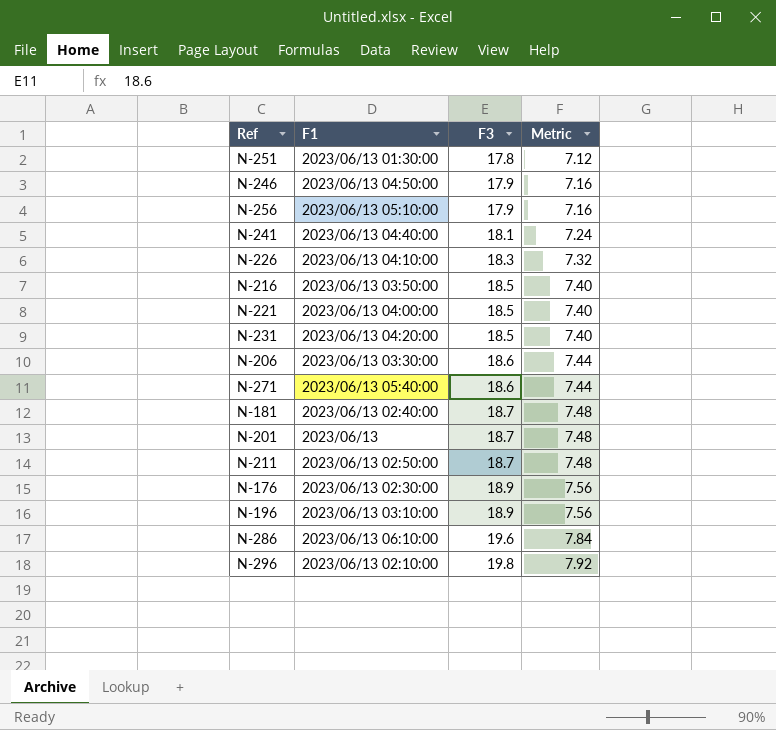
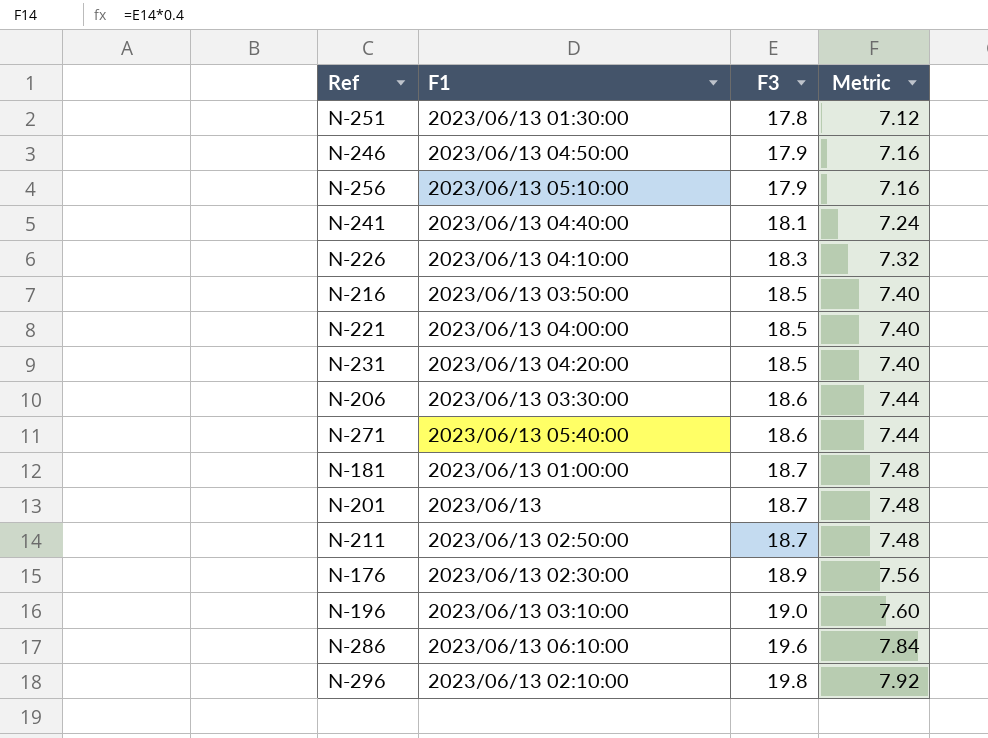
N-181 | F1: 2023/06/13 02:40:00 -> 2023/06/13 01:00:00
N-196 | F3: 18.9 -> 19.0
N-196 | Metric: 7.56 -> 7.60

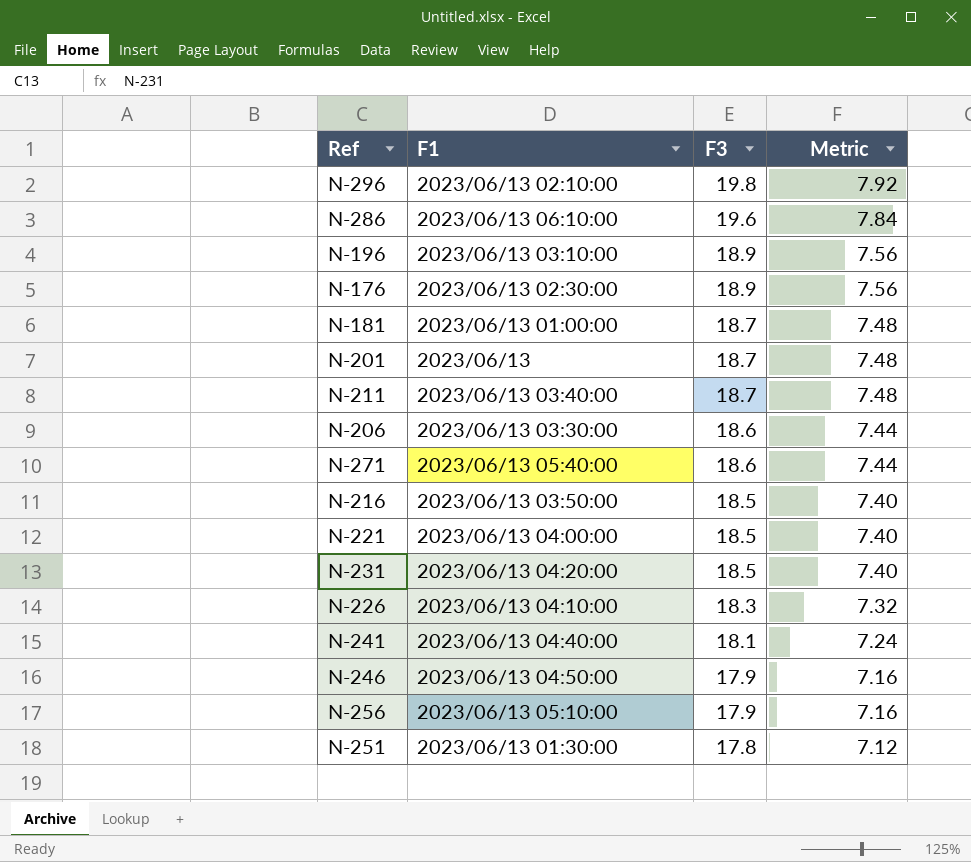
row order: F3 ascending -> F3 descending
N-196 | F3: 19.0 -> 18.9
N-196 | Metric: 7.60 -> 7.56
N-211 | F1: 2023/06/13 02:50:00 -> 2023/06/13 03:40:00

